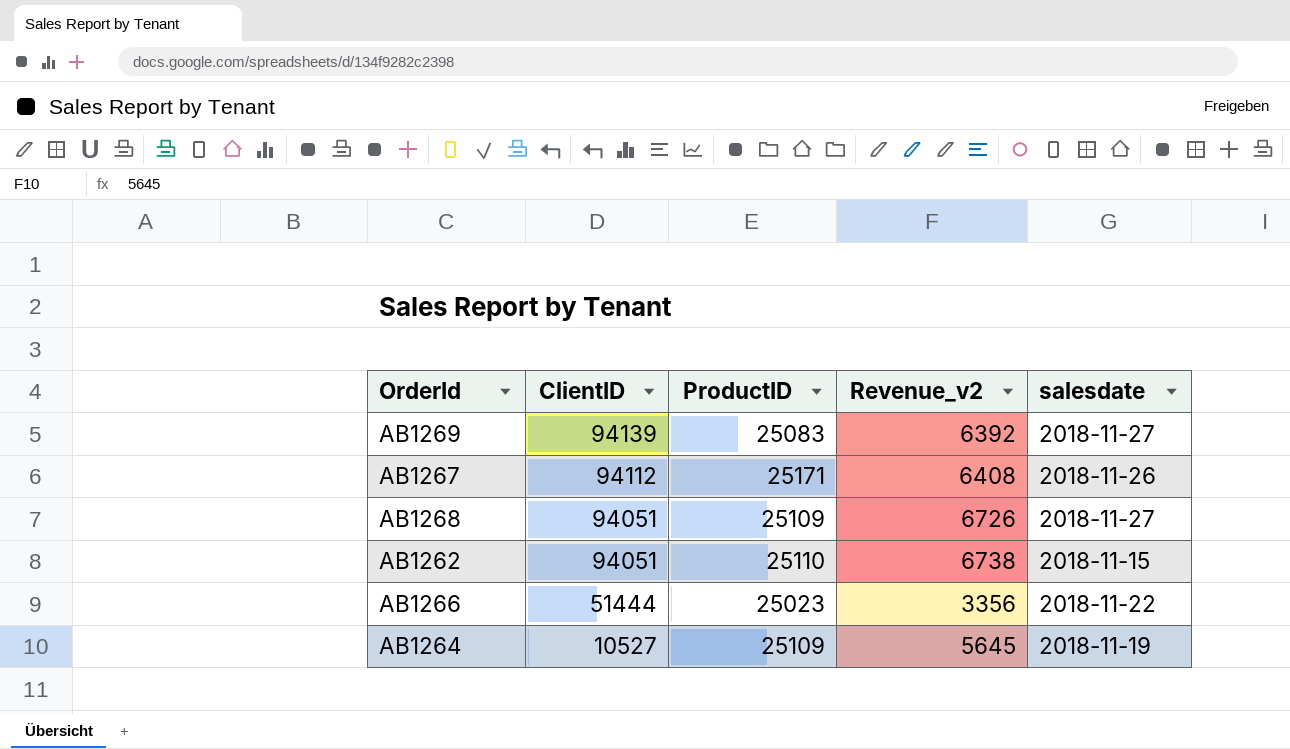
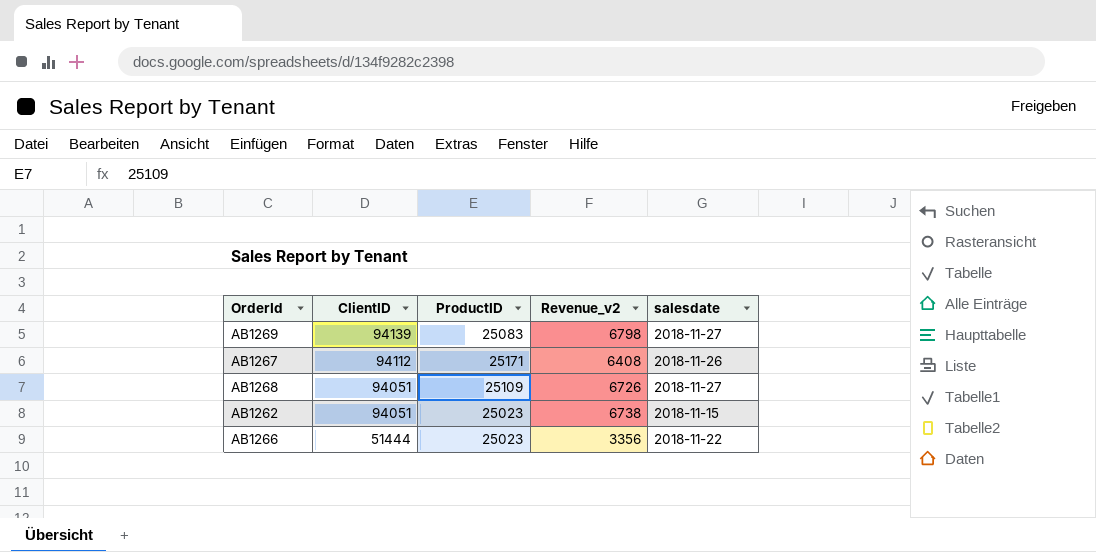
row AB1264: 10527 | 25109 | 5645 | 2018-11-19 -> none
AB1269 | Revenue_v2: 6392 -> 6798
AB1262 | ProductID: 25110 -> 25023

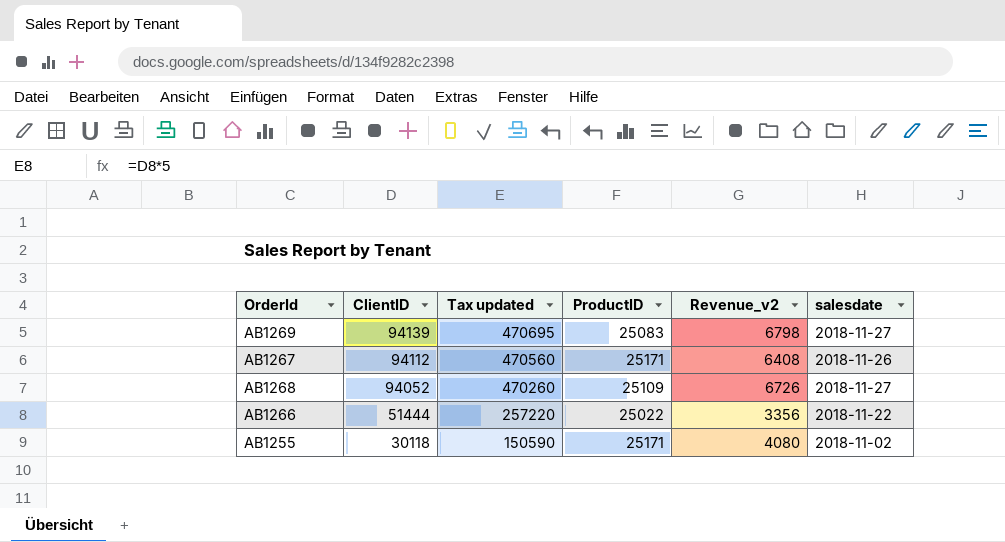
column Tax updated | formula: none -> [ClientID] * 5
row AB1262: 94051 | 25023 | 6738 | 2018-11-15 -> none
AB1268 | ClientID: 94051 -> 94052
AB1266 | ProductID: 25023 -> 25022
row AB1255: none -> 30118 | 150590 | 25171 | 4080 | 2018-11-02

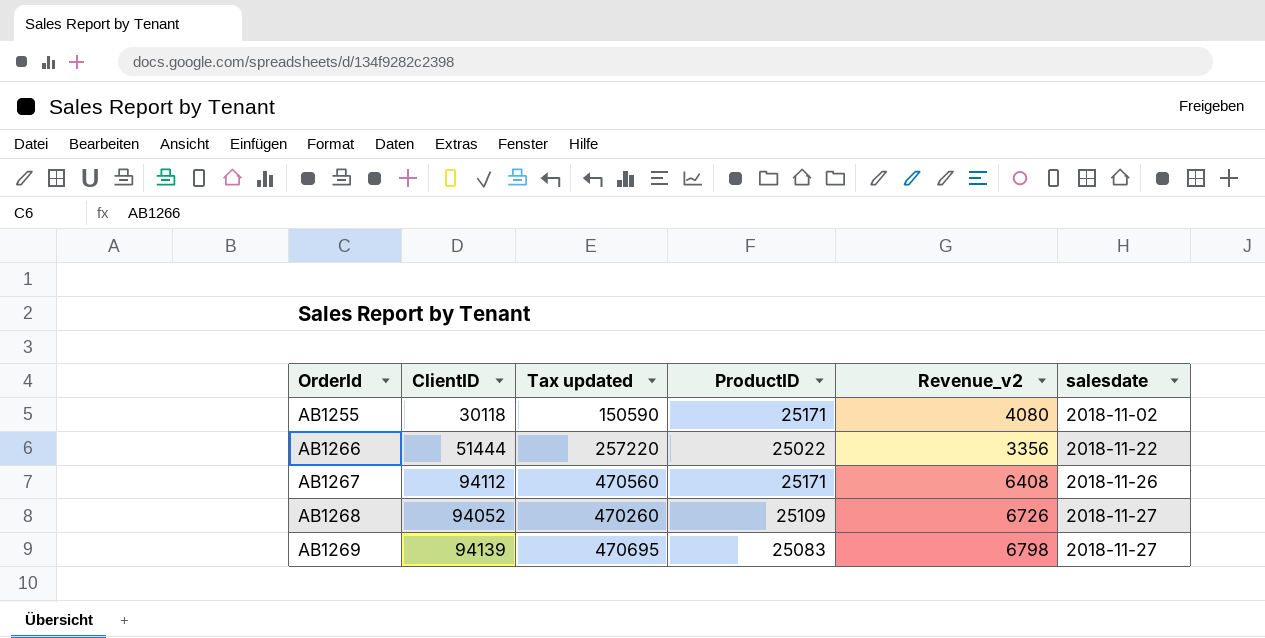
row order: ClientID descending -> OrderId ascending

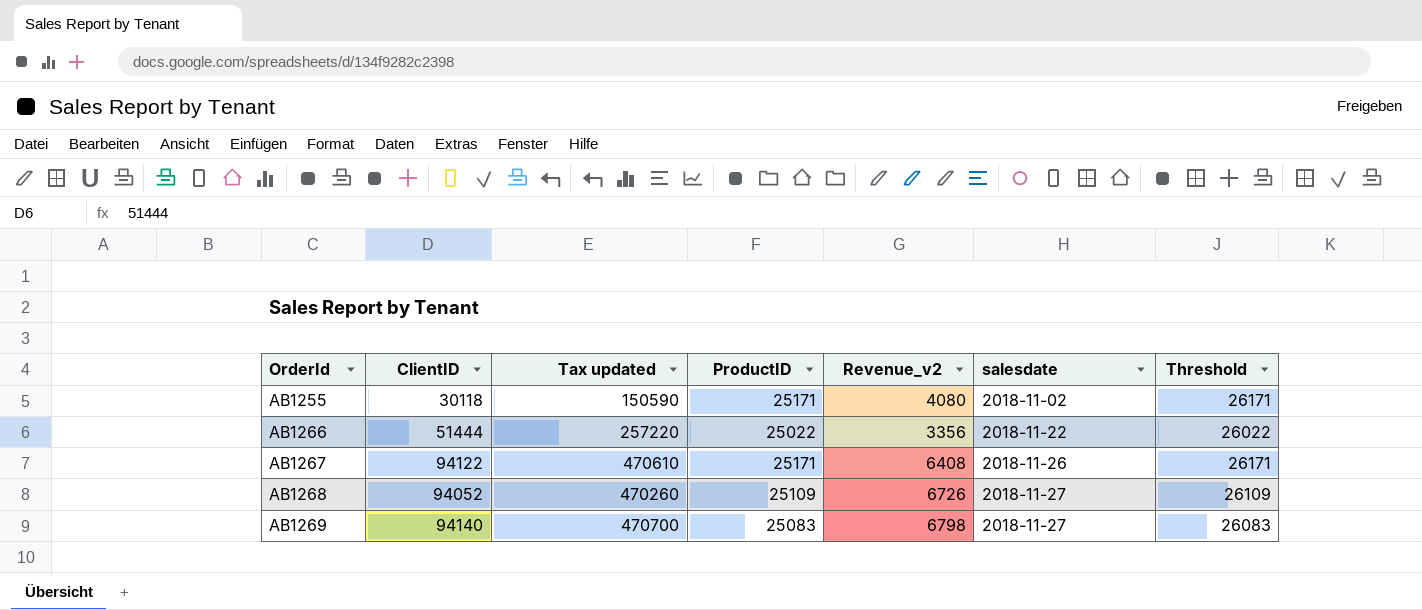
column Threshold | formula: none -> [ProductID] + 1000
AB1267 | ClientID: 94112 -> 94122
AB1267 | Tax updated: 470560 -> 470610
AB1269 | ClientID: 94139 -> 94140
AB1269 | Tax updated: 470695 -> 470700

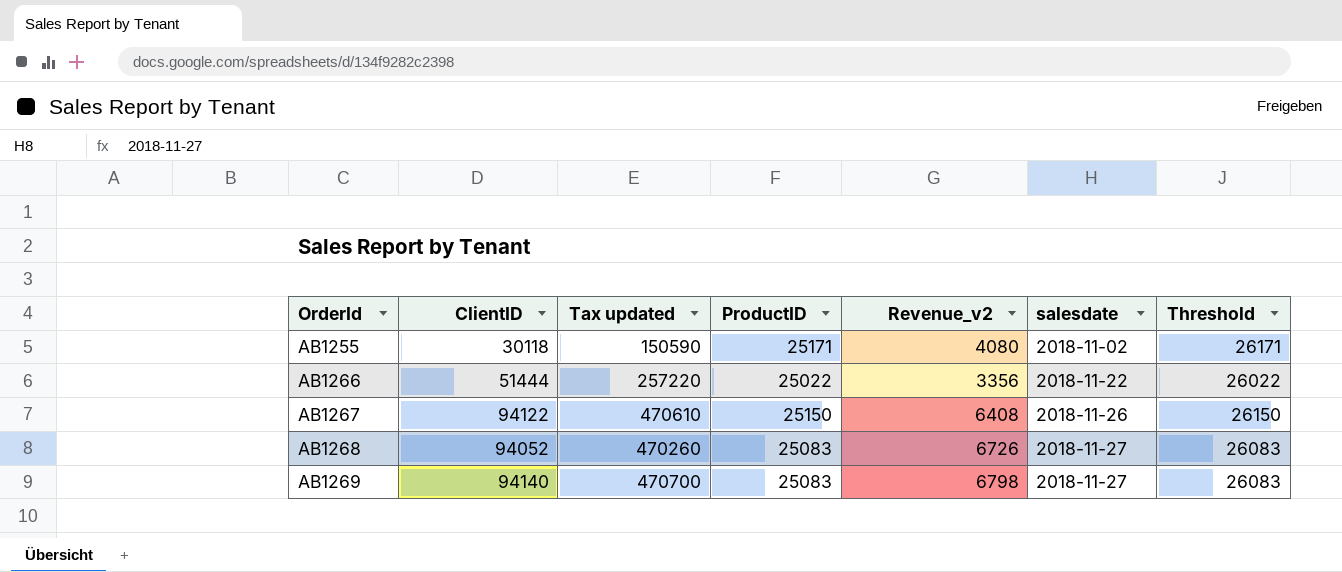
AB1267 | ProductID: 25171 -> 25150
AB1267 | Threshold: 26171 -> 26150
AB1268 | ProductID: 25109 -> 25083
AB1268 | Threshold: 26109 -> 26083

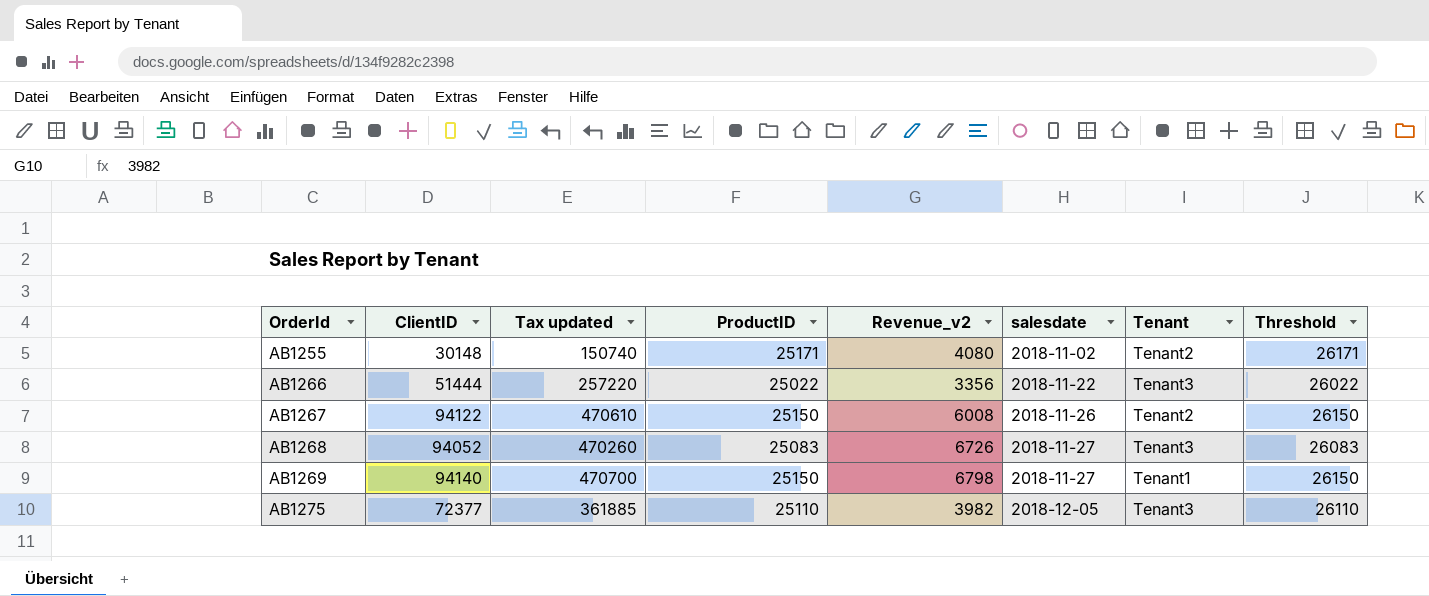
column Tenant | position: none -> 7
AB1255 | ClientID: 30118 -> 30148
AB1255 | Tax updated: 150590 -> 150740
AB1267 | Revenue_v2: 6408 -> 6008
AB1269 | ProductID: 25083 -> 25150
AB1269 | Threshold: 26083 -> 26150
row AB1275: none -> 72377 | 361885 | 25110 | 3982 | 2018-12-05 | Tenant3 | 26110

